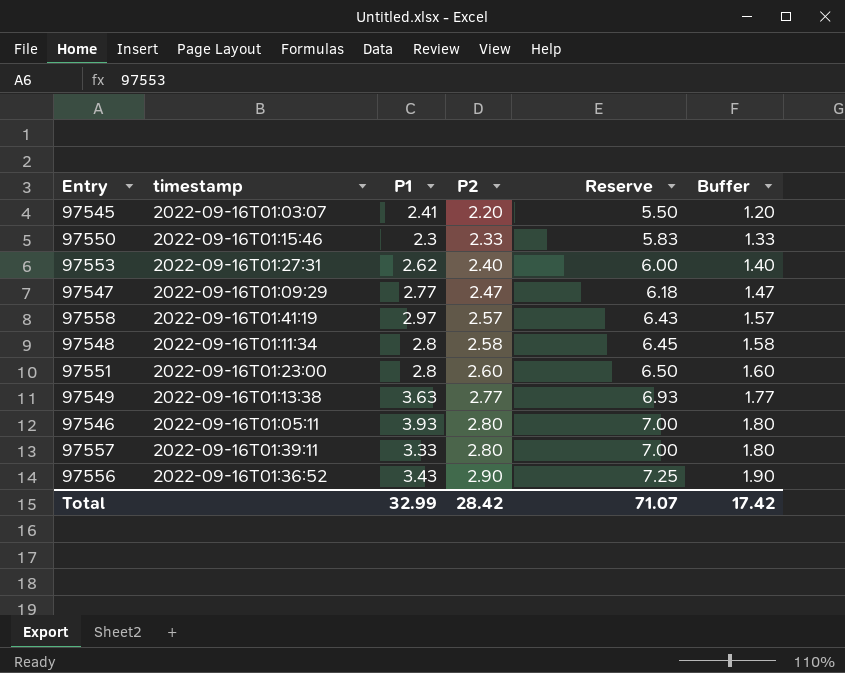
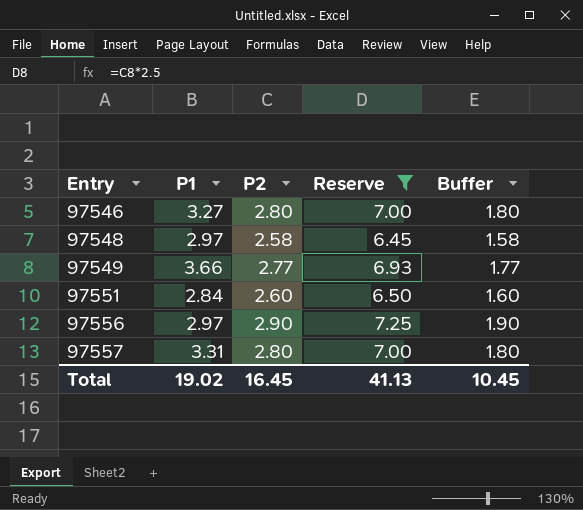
filter: none -> Reserve >= 6.45
row order: P2 ascending -> Entry ascending
column timestamp | position: 2 -> none
97546 | P1: 3.93 -> 3.27
97548 | P1: 2.8 -> 2.97
97549 | P1: 3.63 -> 3.66
97551 | P1: 2.8 -> 2.84
97556 | P1: 3.43 -> 2.97
97557 | P1: 3.33 -> 3.31
Total | P1: 32.99 -> 19.02
Total | P2: 28.42 -> 16.45
Total | Reserve: 71.07 -> 41.13
Total | Buffer: 17.42 -> 10.45

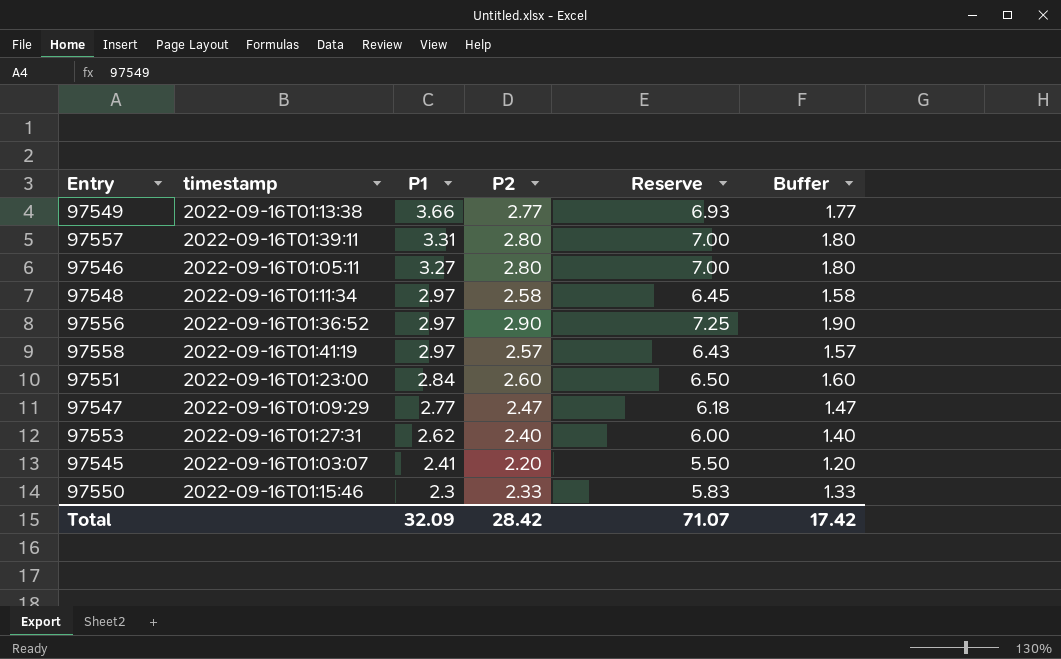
filter: Reserve >= 6.45 -> none
row order: Entry ascending -> P1 descending
column timestamp | position: none -> 2
Total | P1: 19.02 -> 32.09
Total | P2: 16.45 -> 28.42
Total | Reserve: 41.13 -> 71.07
Total | Buffer: 10.45 -> 17.42

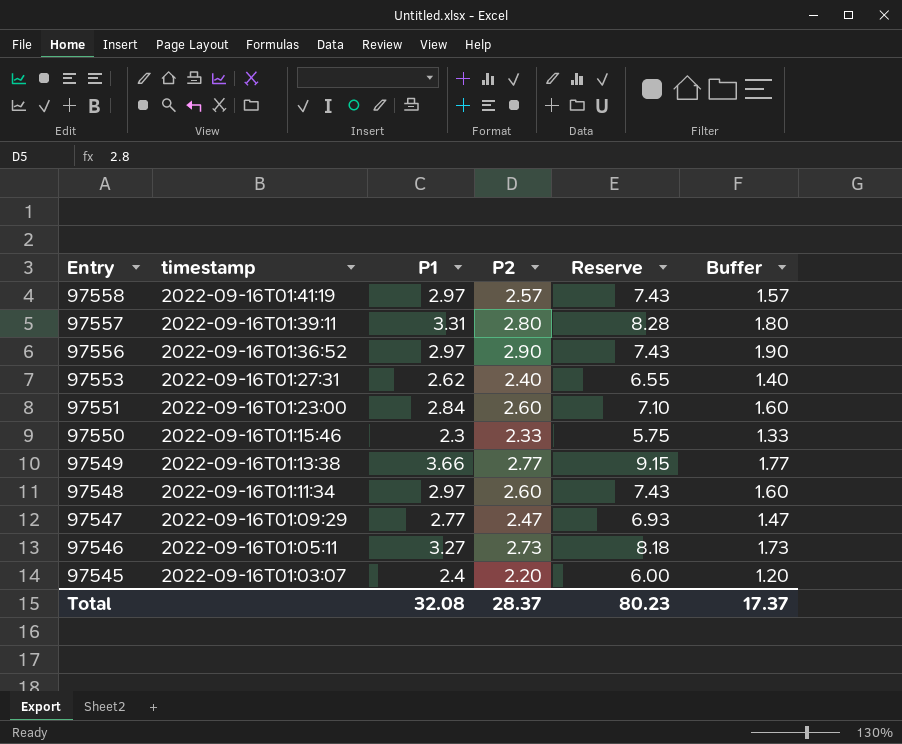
row order: P1 descending -> Entry descending
column Reserve | formula: [P2] * 2.5 -> [P1] * 2.5
97548 | P2: 2.58 -> 2.60
97548 | Buffer: 1.58 -> 1.60
97546 | P2: 2.80 -> 2.73
97546 | Buffer: 1.80 -> 1.73
97545 | P1: 2.41 -> 2.4
Total | P1: 32.09 -> 32.08
Total | P2: 28.42 -> 28.37
Total | Reserve: 71.07 -> 80.23
Total | Buffer: 17.42 -> 17.37

